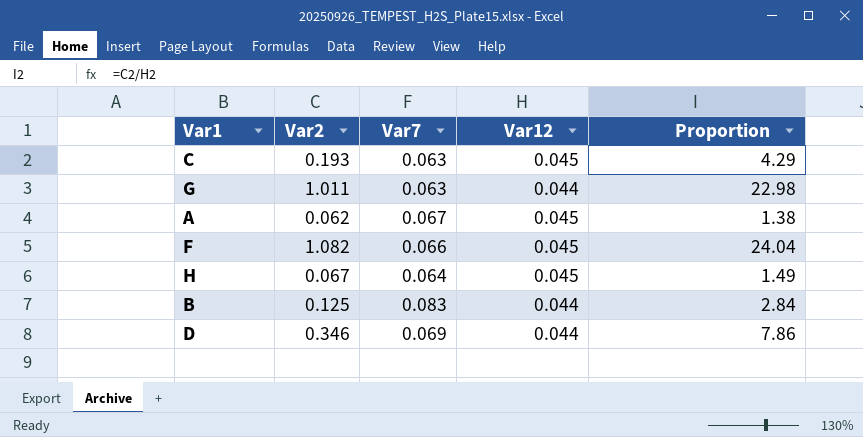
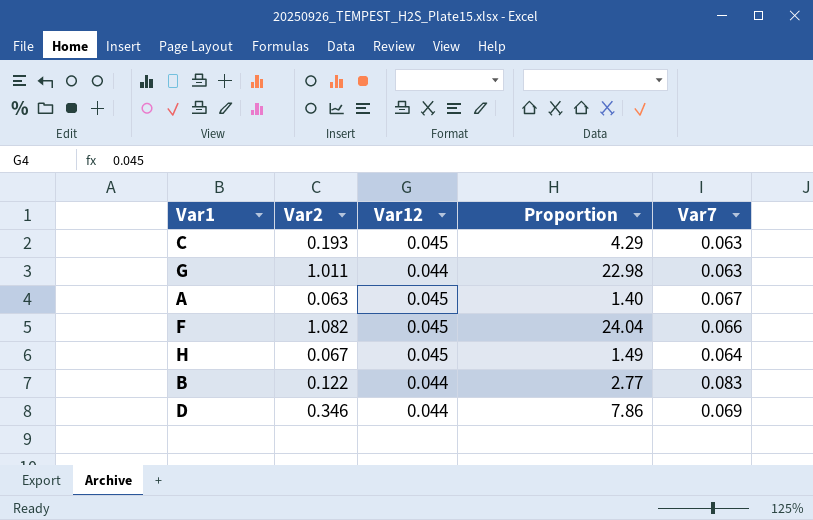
column Var7 | position: 3 -> 5
A | Var2: 0.062 -> 0.063
A | Proportion: 1.38 -> 1.40
B | Var2: 0.125 -> 0.122
B | Proportion: 2.84 -> 2.77

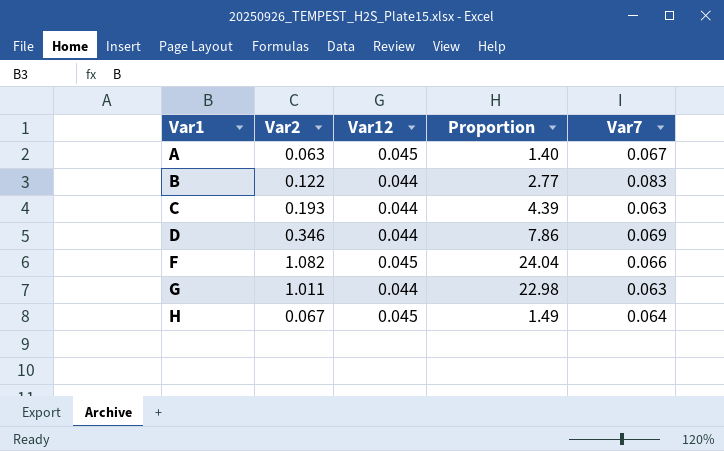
row order: none -> Var1 ascending
C | Var12: 0.045 -> 0.044
C | Proportion: 4.29 -> 4.39

